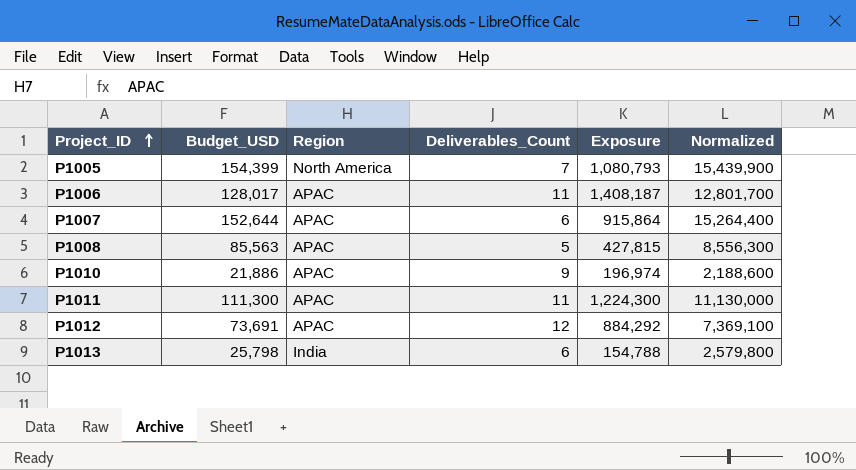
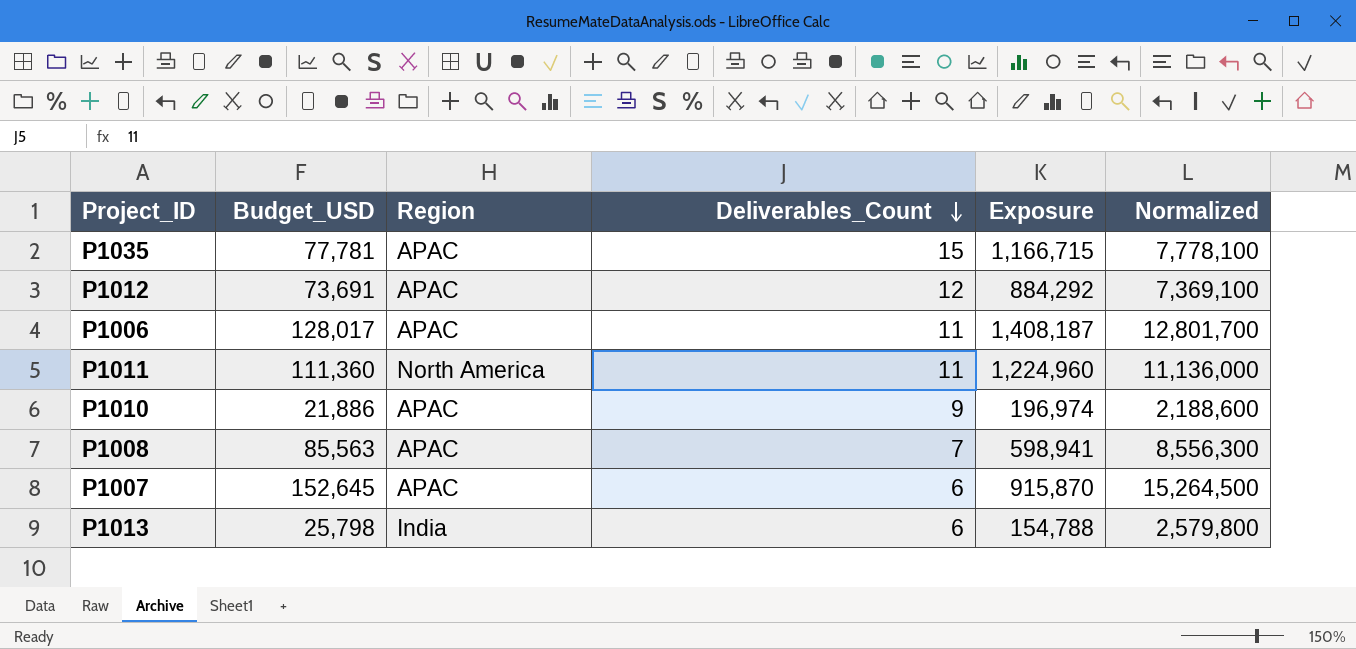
row order: Project_ID ascending -> Deliverables_Count descending
row P1005: 154,399 | North America | 7 | 1,080,793 | 15,439,900 -> none
row P1035: none -> 77,781 | APAC | 15 | 1,166,715 | 7,778,100
P1011 | Budget_USD: 111,300 -> 111,360
P1011 | Region: APAC -> North America
P1011 | Exposure: 1,224,300 -> 1,224,960
P1011 | Normalized: 11,130,000 -> 11,136,000
P1008 | Deliverables_Count: 5 -> 7
P1008 | Exposure: 427,815 -> 598,941
P1007 | Budget_USD: 152,644 -> 152,645
P1007 | Exposure: 915,864 -> 915,870
P1007 | Normalized: 15,264,400 -> 15,264,500

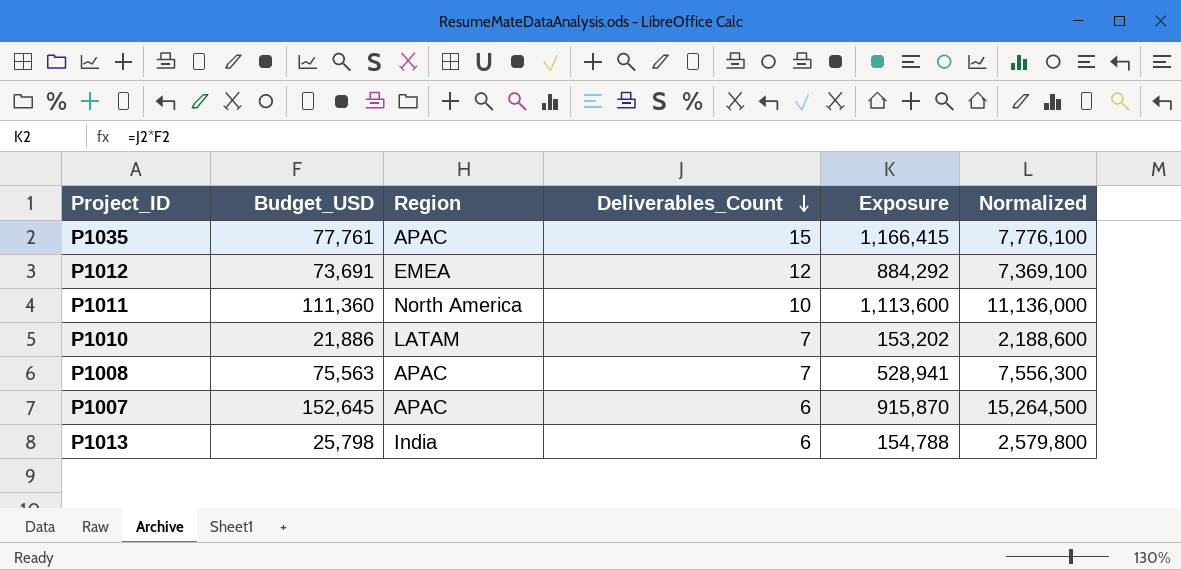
row P1006: 128,017 | APAC | 11 | 1,408,187 | 12,801,700 -> none
P1035 | Budget_USD: 77,781 -> 77,761
P1035 | Exposure: 1,166,715 -> 1,166,415
P1035 | Normalized: 7,778,100 -> 7,776,100
P1012 | Region: APAC -> EMEA
P1011 | Deliverables_Count: 11 -> 10
P1011 | Exposure: 1,224,960 -> 1,113,600
P1010 | Region: APAC -> LATAM
P1010 | Deliverables_Count: 9 -> 7
P1010 | Exposure: 196,974 -> 153,202
P1008 | Budget_USD: 85,563 -> 75,563
P1008 | Exposure: 598,941 -> 528,941
P1008 | Normalized: 8,556,300 -> 7,556,300

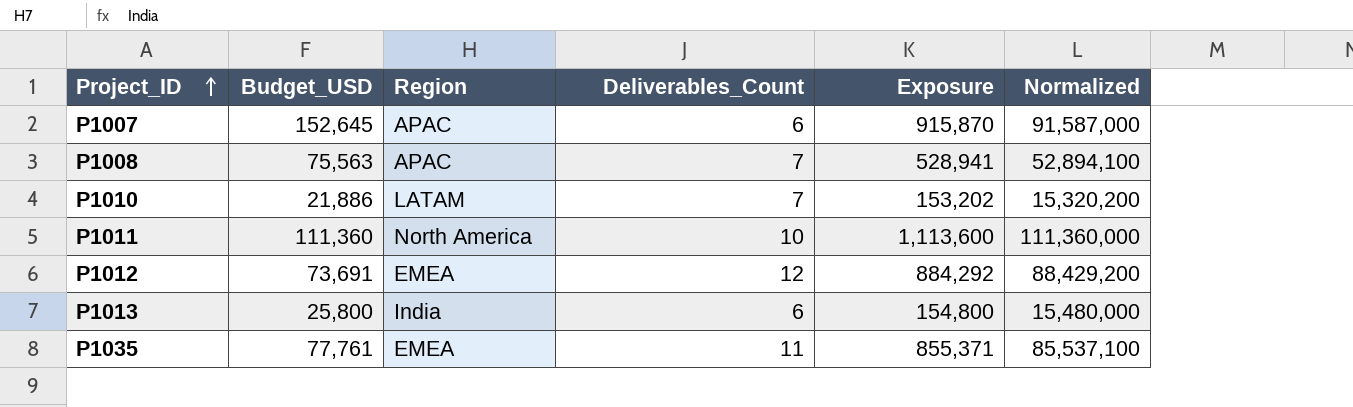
row order: Deliverables_Count descending -> Project_ID ascending
column Normalized | formula: [Budget_USD] * 100 -> [Exposure] * 100
P1013 | Budget_USD: 25,798 -> 25,800
P1013 | Exposure: 154,788 -> 154,800
P1035 | Region: APAC -> EMEA
P1035 | Deliverables_Count: 15 -> 11
P1035 | Exposure: 1,166,415 -> 855,371

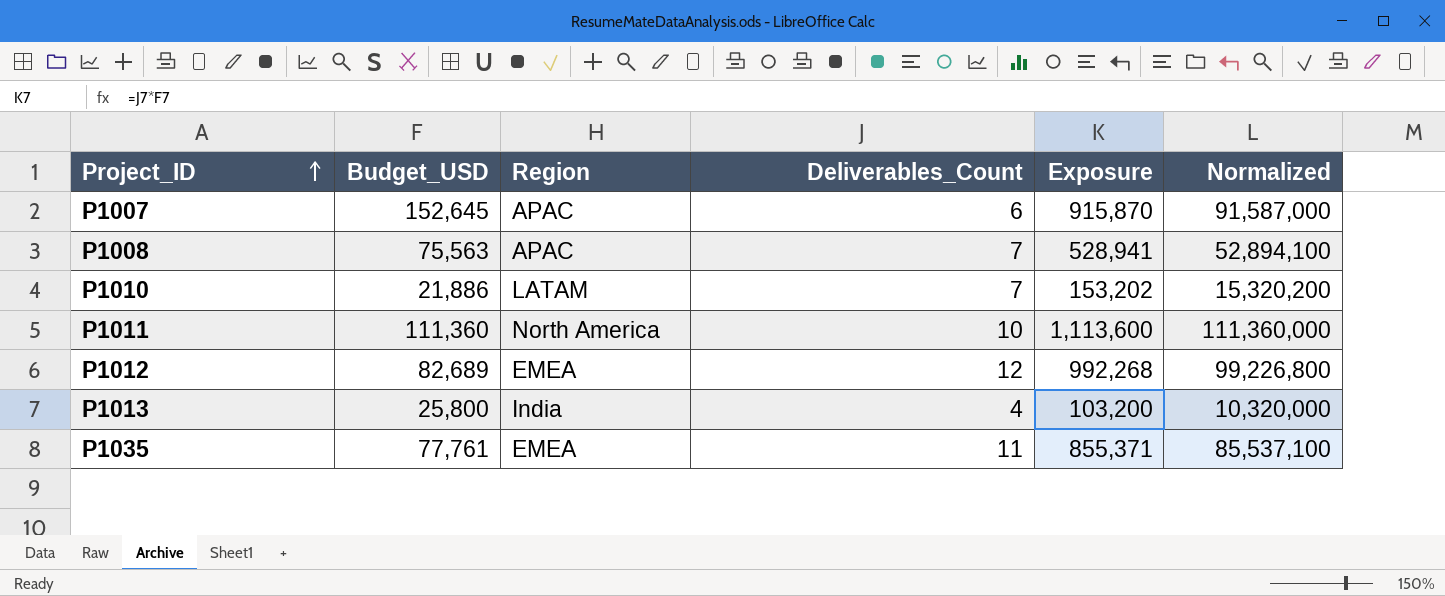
P1012 | Budget_USD: 73,691 -> 82,689
P1012 | Exposure: 884,292 -> 992,268
P1012 | Normalized: 88,429,200 -> 99,226,800
P1013 | Deliverables_Count: 6 -> 4
P1013 | Exposure: 154,800 -> 103,200
P1013 | Normalized: 15,480,000 -> 10,320,000

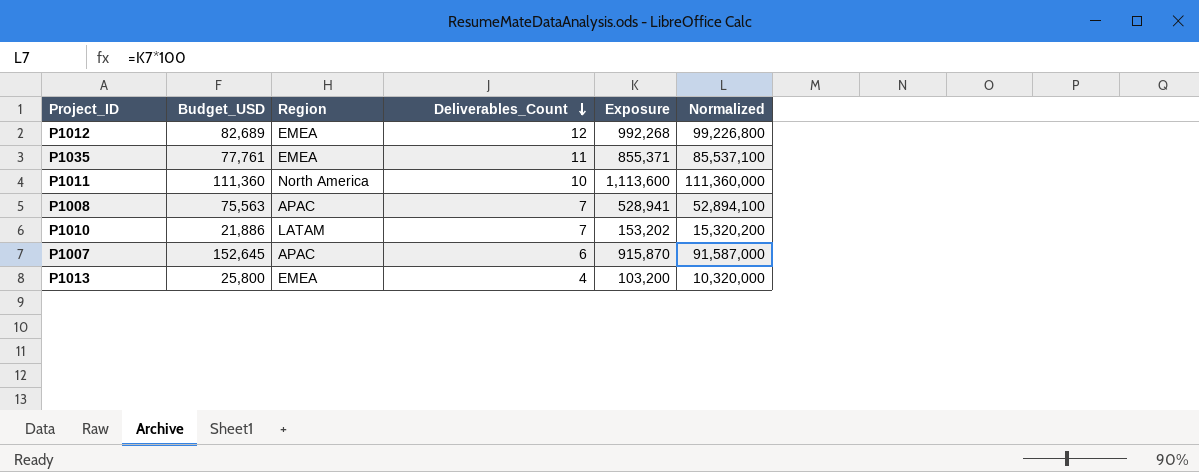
row order: Project_ID ascending -> Deliverables_Count descending
P1013 | Region: India -> EMEA

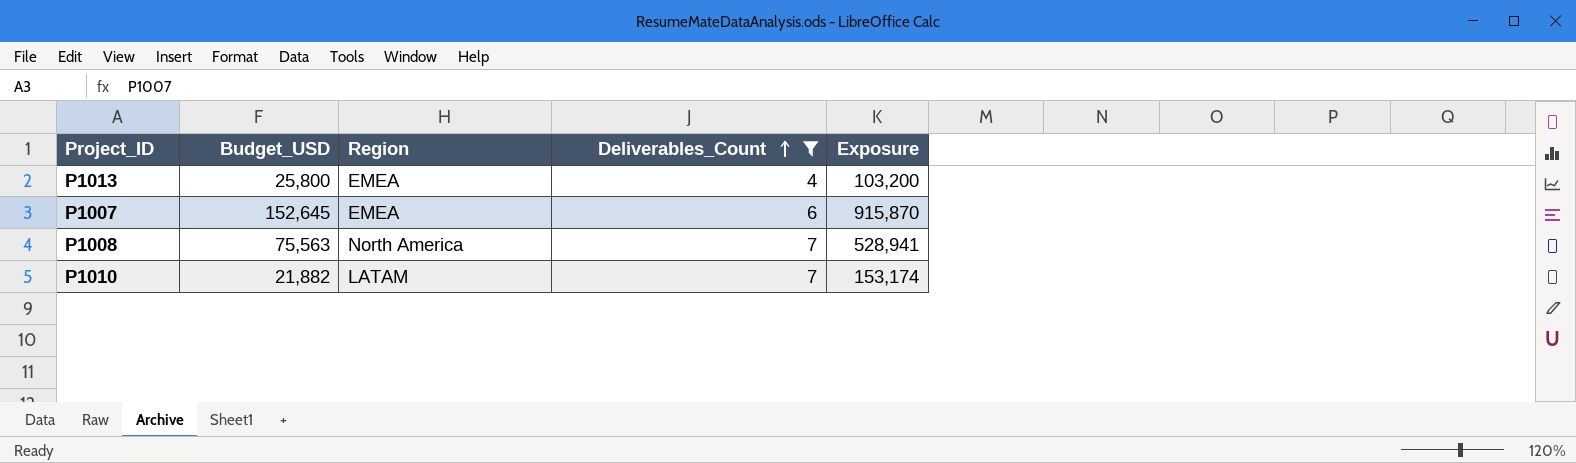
filter: none -> Deliverables_Count <= 7
row order: Deliverables_Count descending -> Deliverables_Count ascending
column Normalized | formula: [Exposure] * 100 -> none
P1007 | Region: APAC -> EMEA
P1008 | Region: APAC -> North America
P1010 | Budget_USD: 21,886 -> 21,882
P1010 | Exposure: 153,202 -> 153,174

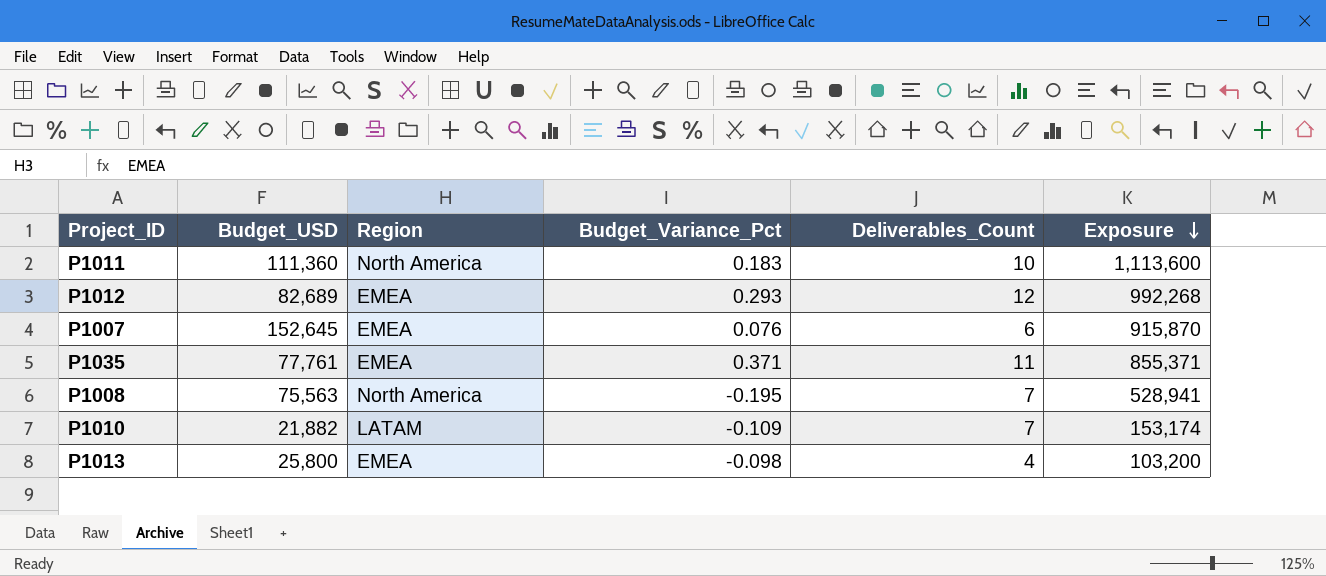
filter: Deliverables_Count <= 7 -> none
row order: Deliverables_Count ascending -> Exposure descending
column Budget_Variance_Pct | position: none -> 4

